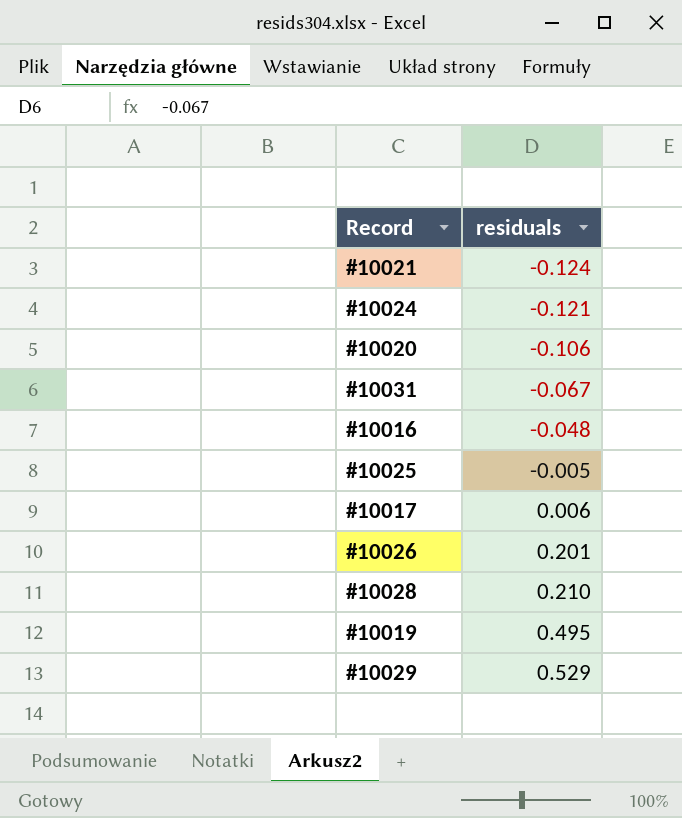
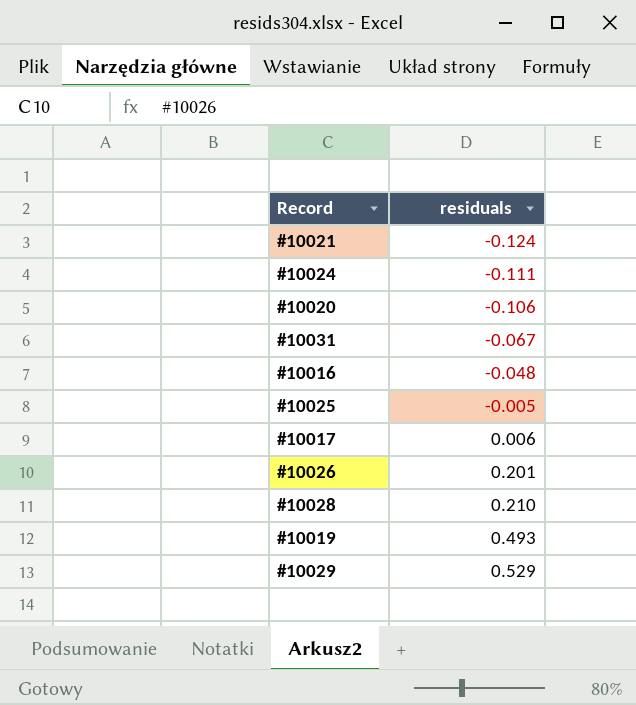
#10024 | residuals: -0.121 -> -0.111
#10019 | residuals: 0.495 -> 0.493

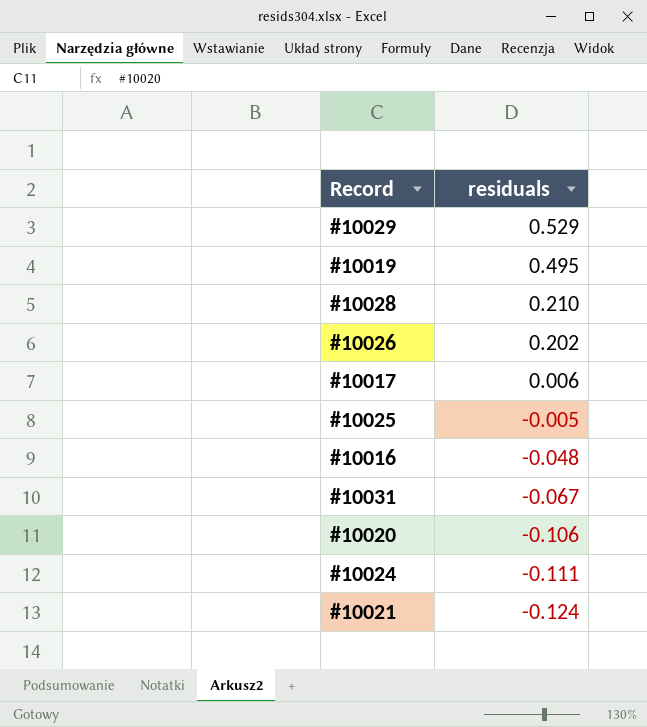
row order: residuals ascending -> residuals descending
#10019 | residuals: 0.493 -> 0.495
#10026 | residuals: 0.201 -> 0.202

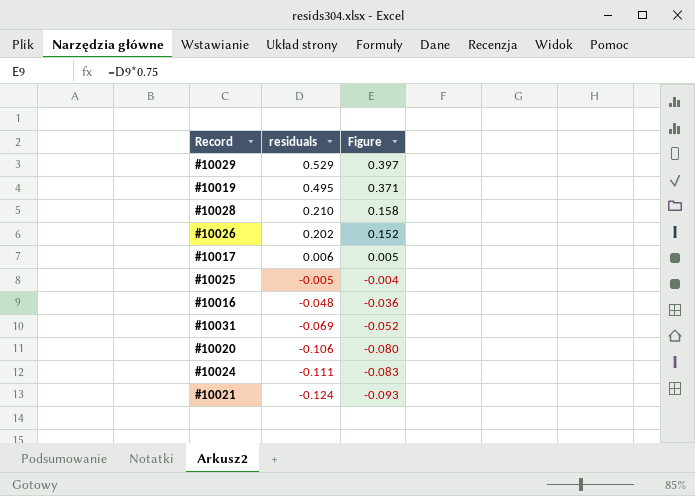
column Figure | formula: none -> [residuals] * 0.75
#10031 | residuals: -0.067 -> -0.069

